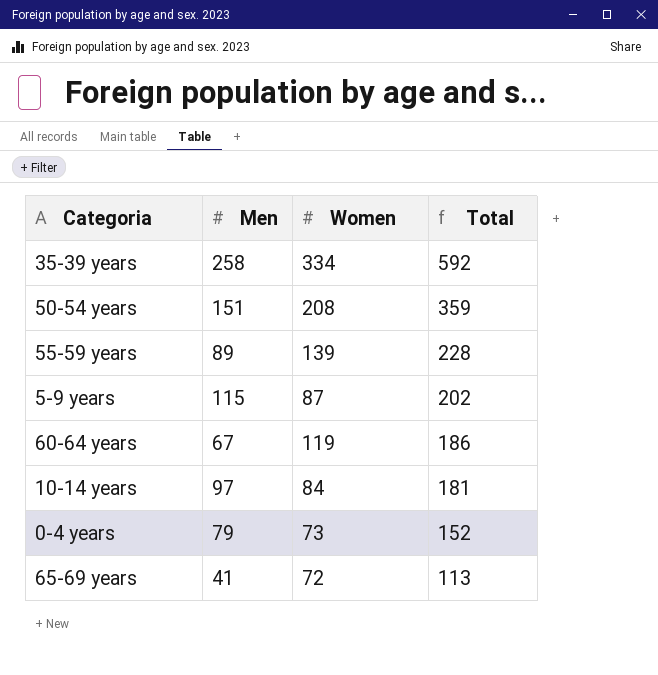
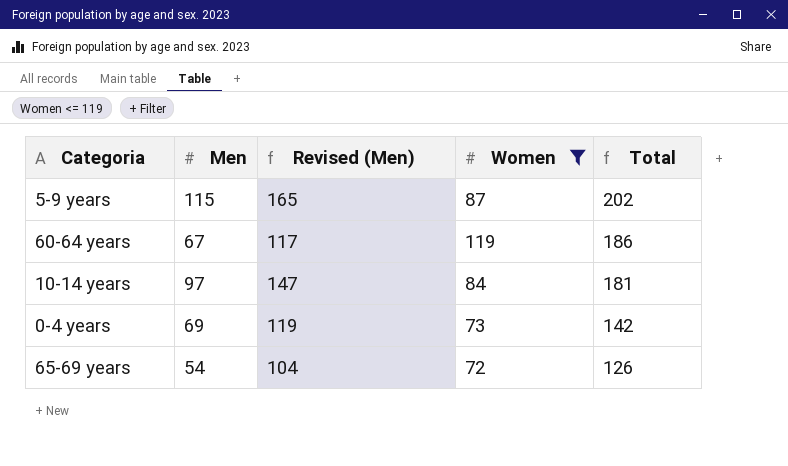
filter: none -> Women <= 119
column Revised (Men) | formula: none -> [Men] + 50
0-4 years | Men: 79 -> 69
0-4 years | Total: 152 -> 142
65-69 years | Men: 41 -> 54
65-69 years | Total: 113 -> 126

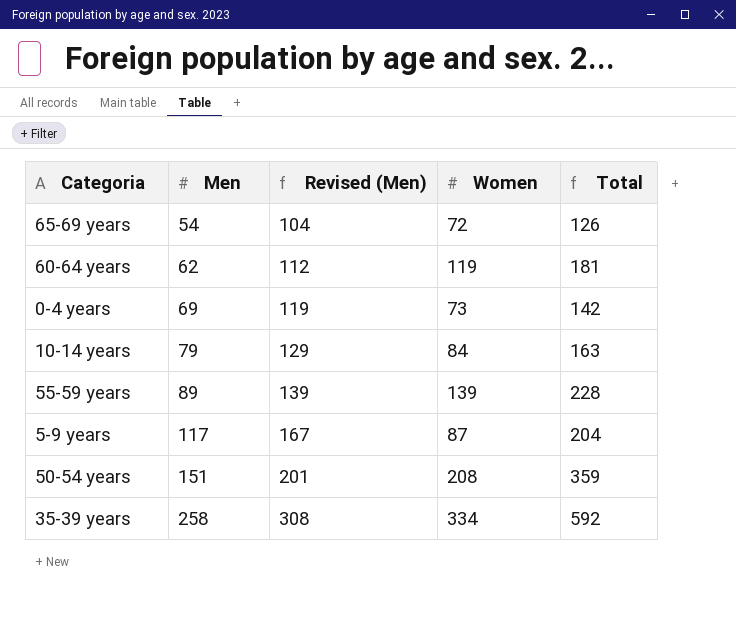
filter: Women <= 119 -> none
row order: Total descending -> Men ascending
60-64 years | Men: 67 -> 62
60-64 years | Revised (Men): 117 -> 112
60-64 years | Total: 186 -> 181
10-14 years | Men: 97 -> 79
10-14 years | Revised (Men): 147 -> 129
10-14 years | Total: 181 -> 163
5-9 years | Men: 115 -> 117
5-9 years | Revised (Men): 165 -> 167
5-9 years | Total: 202 -> 204

